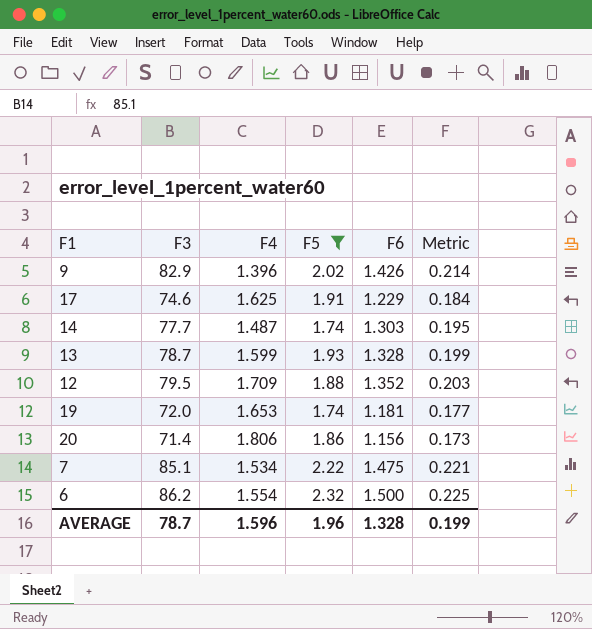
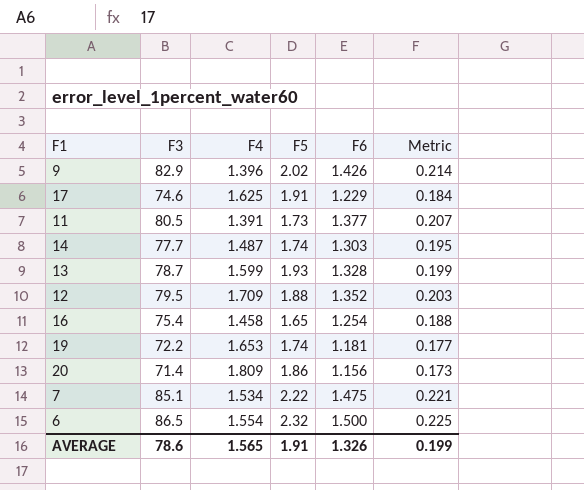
filter: F5 >= 1.74 -> none
19 | F3: 72.0 -> 72.2
20 | F4: 1.806 -> 1.809
6 | F3: 86.2 -> 86.5
AVERAGE | F3: 78.7 -> 78.6
AVERAGE | F4: 1.596 -> 1.565
AVERAGE | F5: 1.96 -> 1.91
AVERAGE | F6: 1.328 -> 1.326

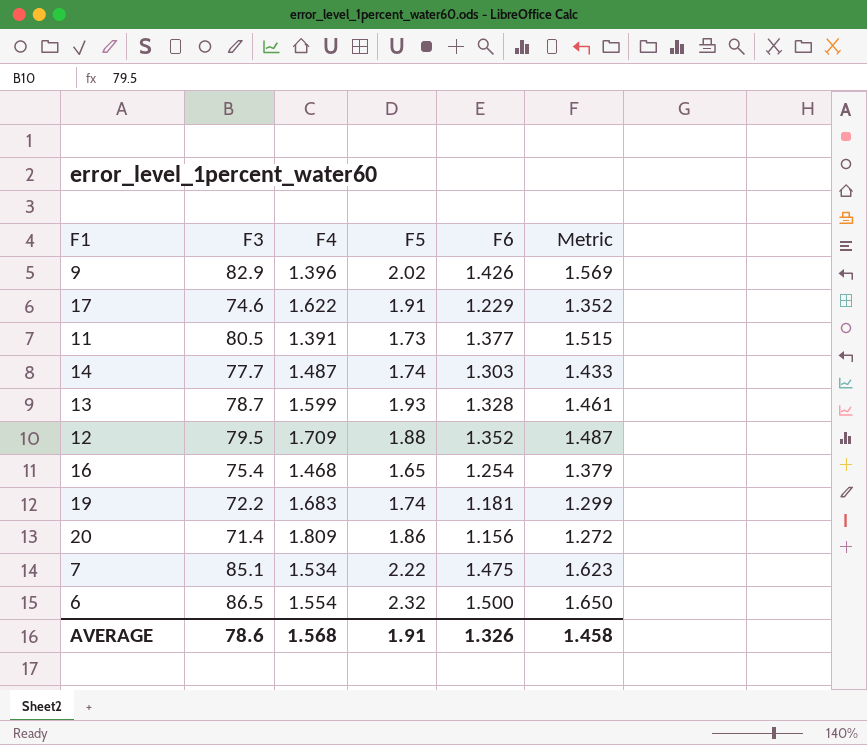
column Metric | formula: [F6] * 0.15 -> [F6] * 1.1
17 | F4: 1.625 -> 1.622
16 | F4: 1.458 -> 1.468
19 | F4: 1.653 -> 1.683
AVERAGE | F4: 1.565 -> 1.568
AVERAGE | Metric: 0.199 -> 1.458

